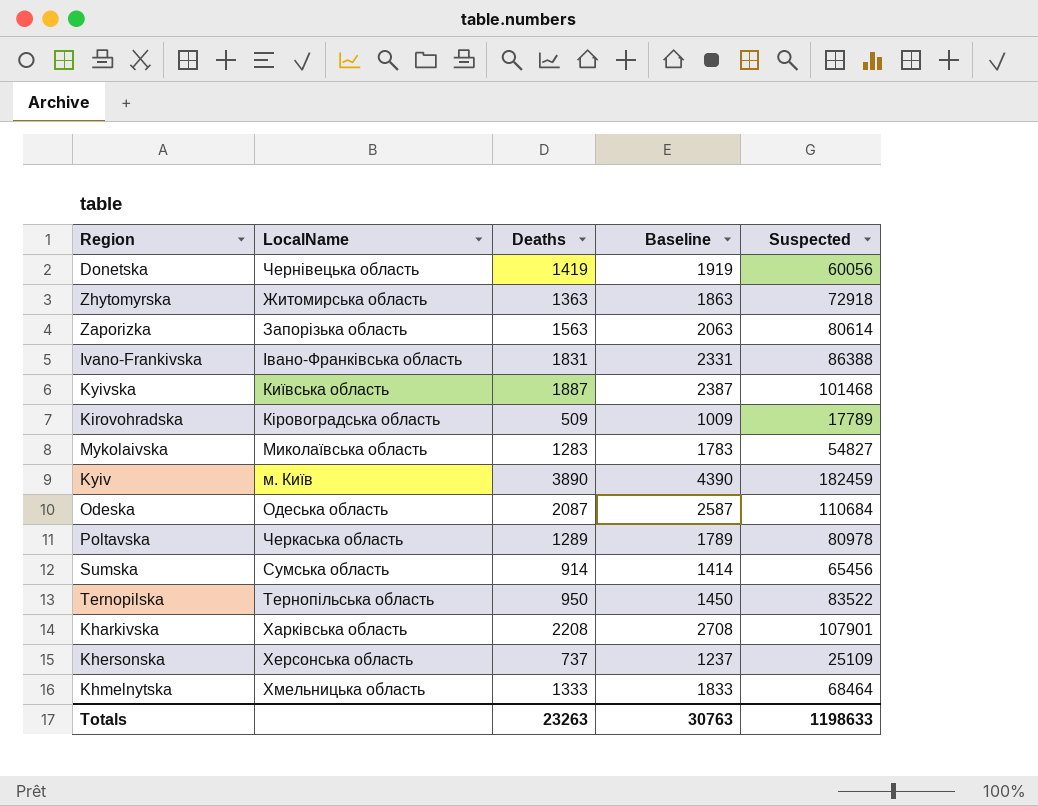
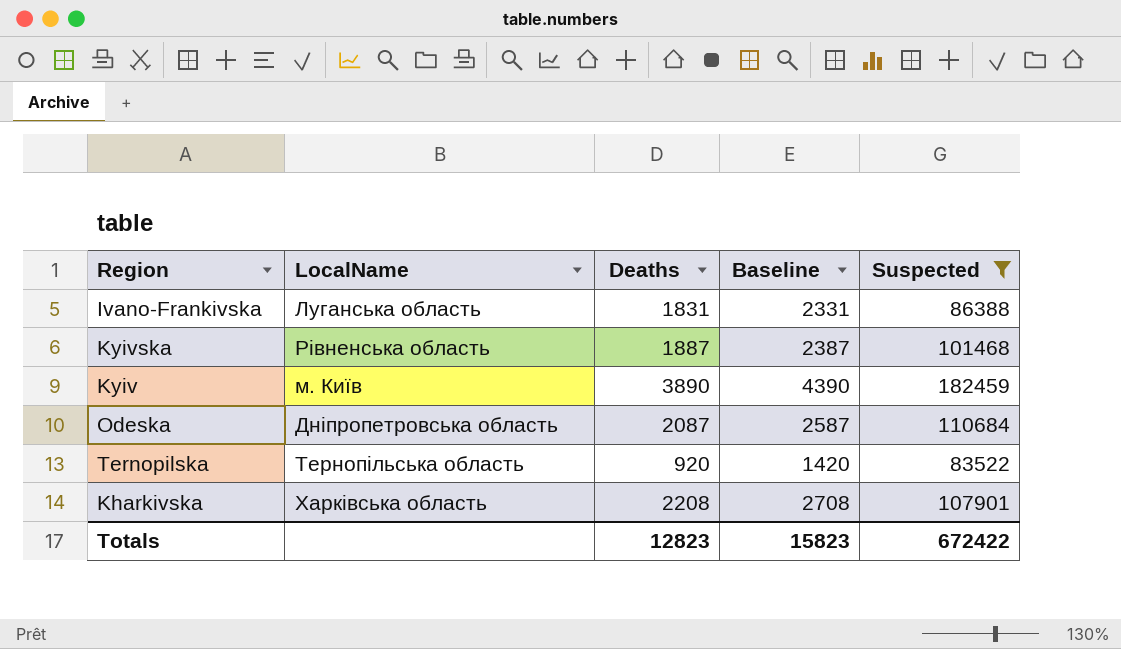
filter: none -> Suspected >= 83522
Ivano-Frankivska | LocalName: Івано-Франківська область -> Луганська область
Kyivska | LocalName: Київська область -> Рівненська область
Odeska | LocalName: Одеська область -> Дніпропетровська область
Ternopilska | Deaths: 950 -> 920
Ternopilska | Baseline: 1450 -> 1420
Totals | Deaths: 23263 -> 12823
Totals | Baseline: 30763 -> 15823
Totals | Suspected: 1198633 -> 672422

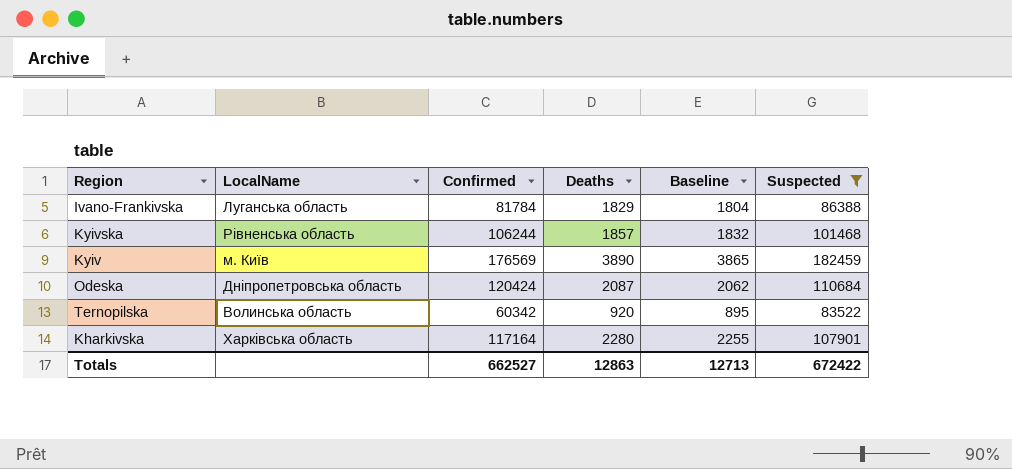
column Confirmed | position: none -> 3
column Baseline | formula: [Deaths] + 500 -> [Deaths] - 25
Ivano-Frankivska | Deaths: 1831 -> 1829
Kyivska | Deaths: 1887 -> 1857
Ternopilska | LocalName: Тернопільська область -> Волинська область
Kharkivska | Deaths: 2208 -> 2280
Totals | Deaths: 12823 -> 12863
Totals | Baseline: 15823 -> 12713

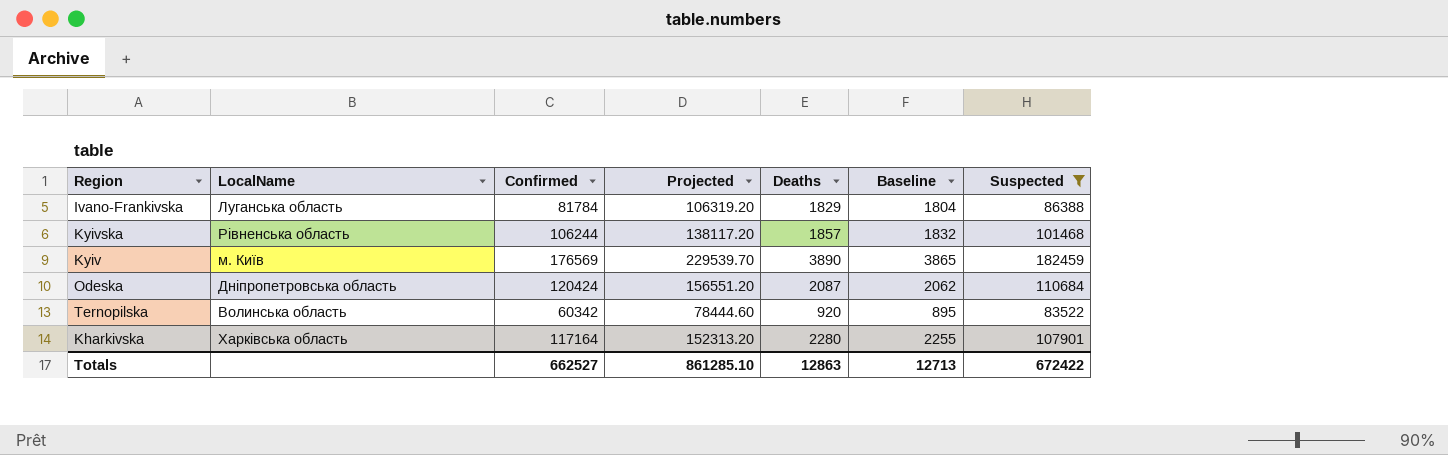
column Projected | formula: none -> [Confirmed] * 1.3

